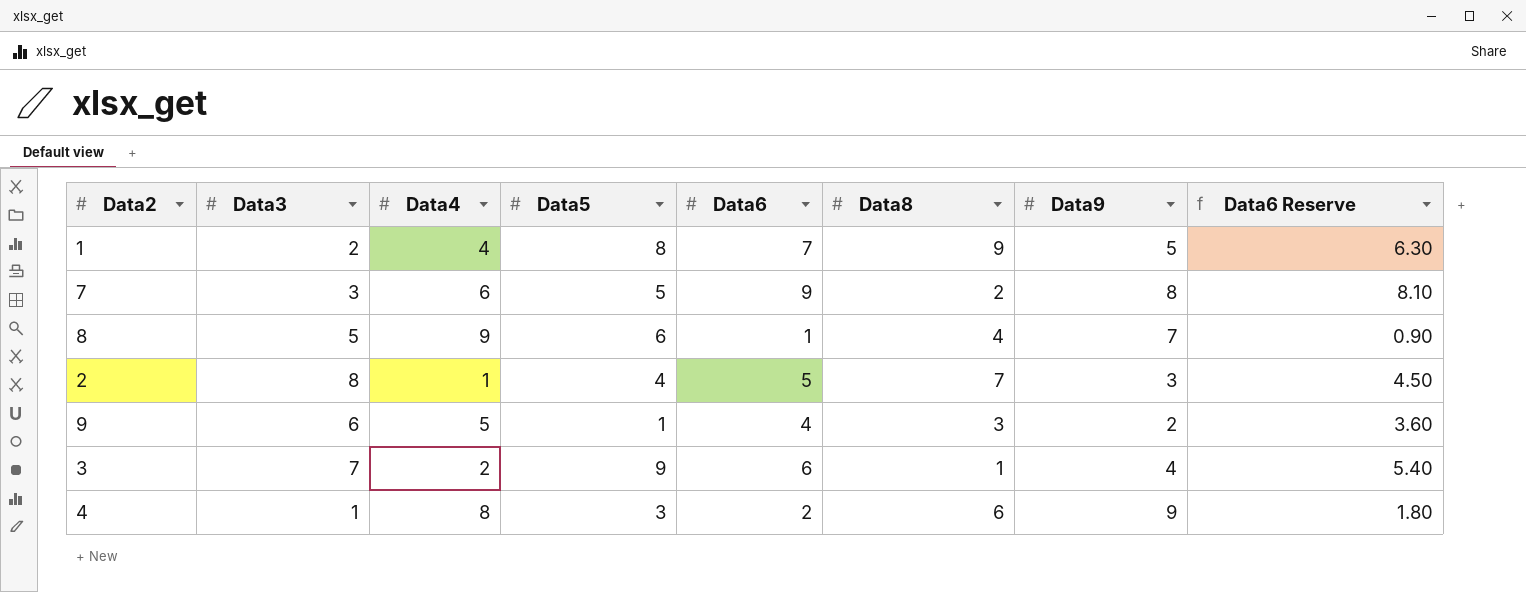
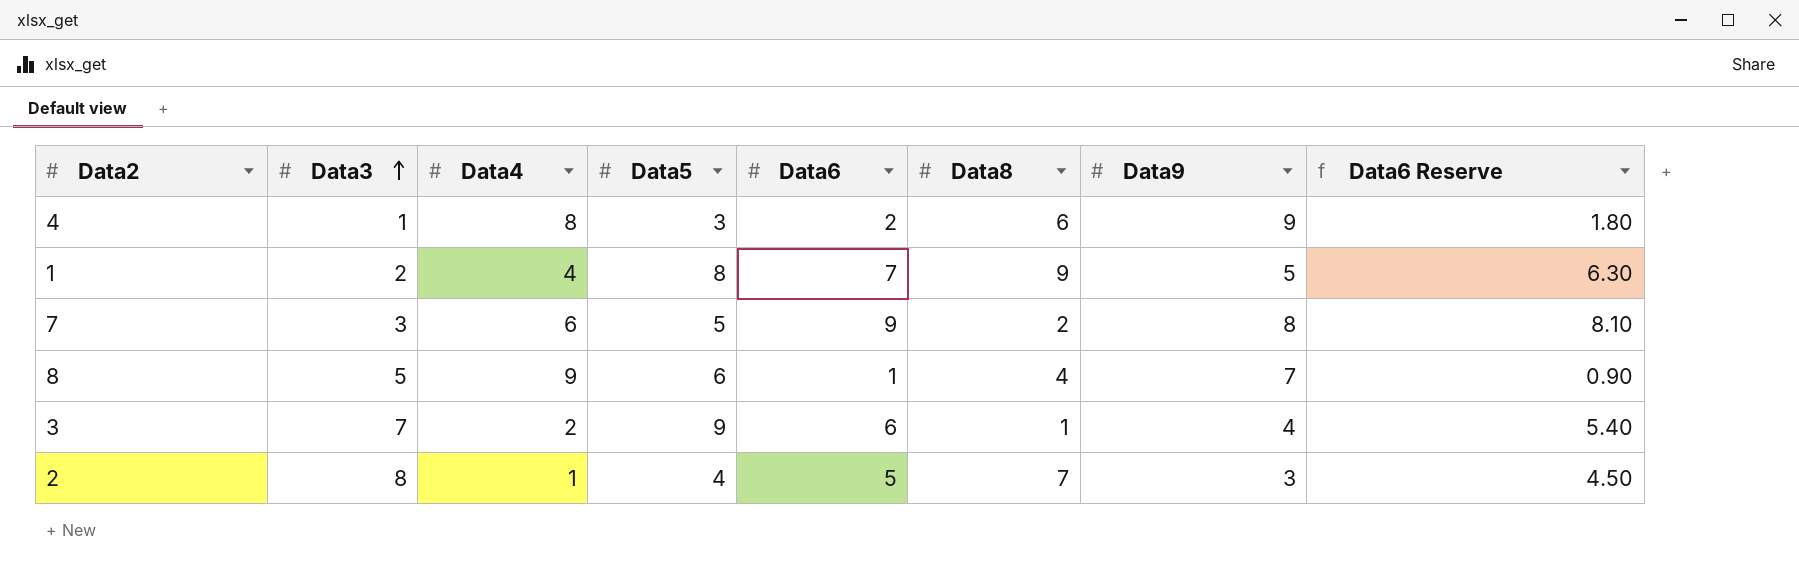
row order: none -> Data3 ascending
row 9: 6 | 5 | 1 | 4 | 3 | 2 | 3.60 -> none

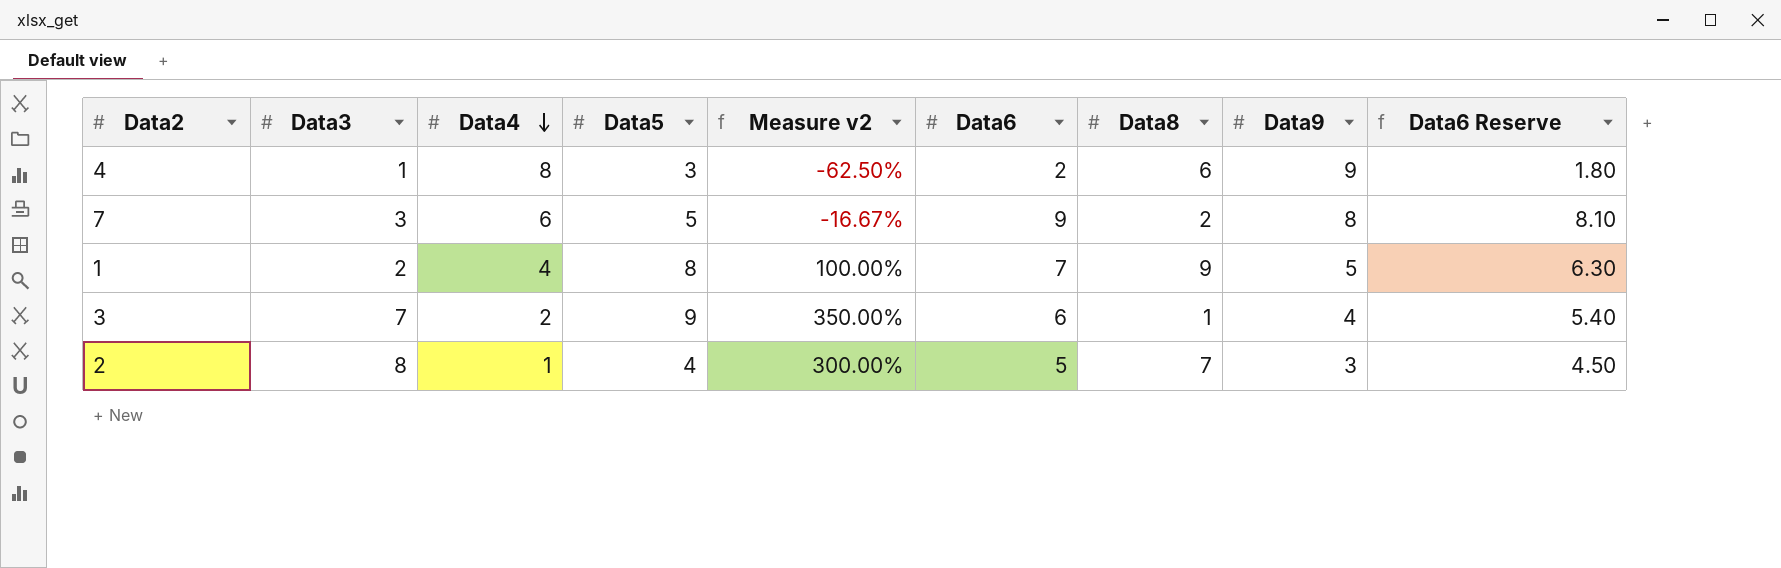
row order: Data3 ascending -> Data4 descending
column Measure v2 | formula: none -> ([Data5] - [Data4]) / [Data4]
row 8: 5 | 9 | 6 | 1 | 4 | 7 | 0.90 -> none

